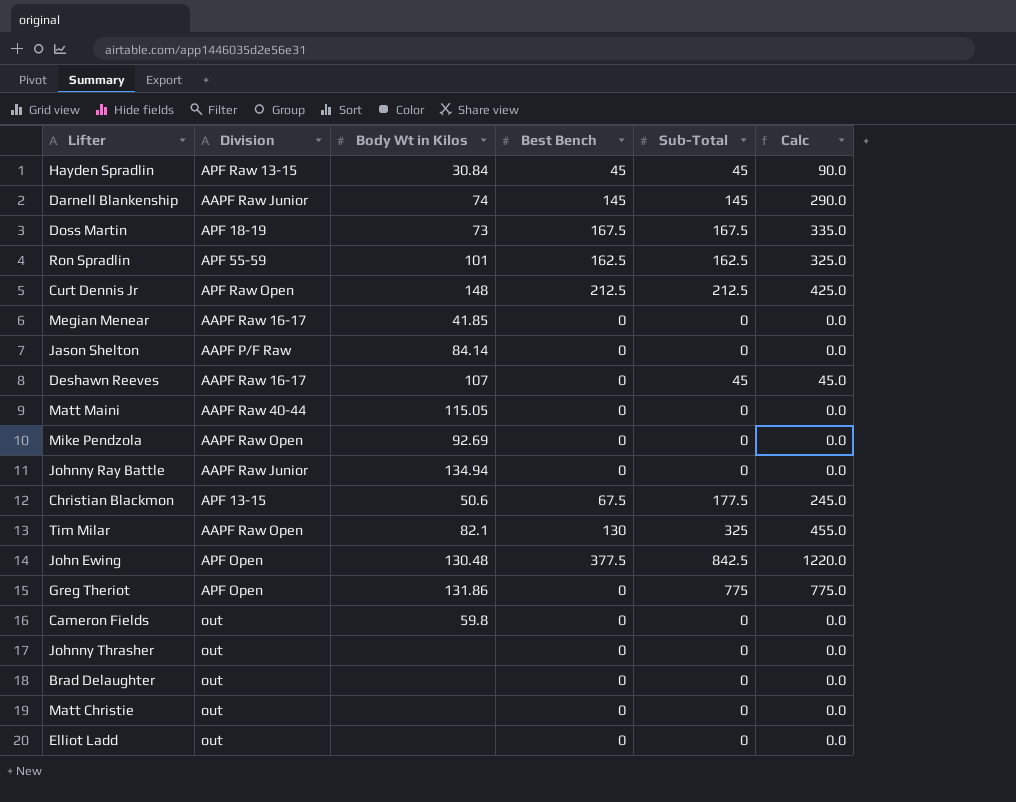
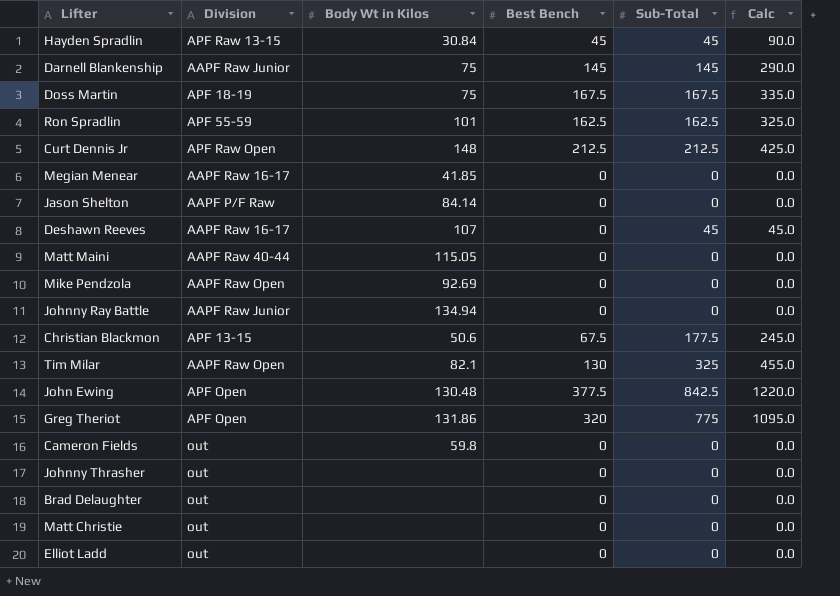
Darnell Blankenship | Body Wt in Kilos: 74 -> 75
Doss Martin | Body Wt in Kilos: 73 -> 75
Greg Theriot | Best Bench: 0 -> 320
Greg Theriot | Calc: 775.0 -> 1095.0

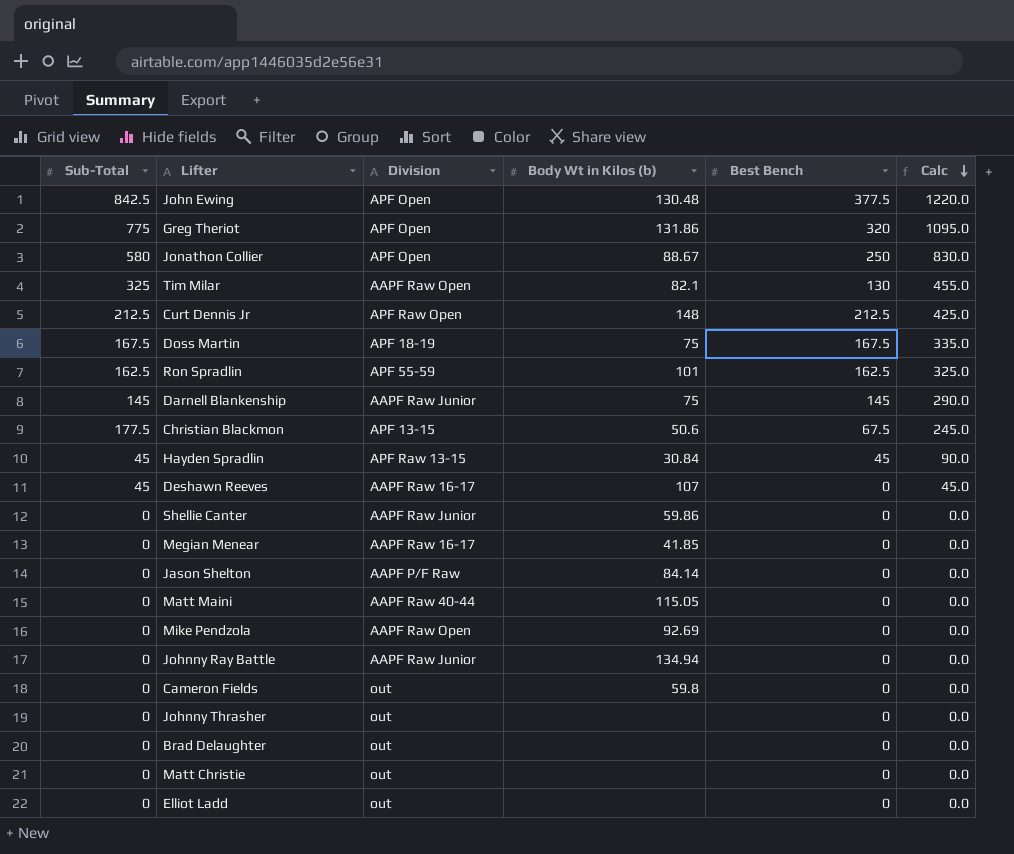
row order: none -> Calc descending
column Sub-Total | position: 5 -> 1
column name: Body Wt in Kilos -> Body Wt in Kilos (b)
row Jonathon Collier: none -> 580 | APF Open | 88.67 | 250 | 830.0
row Shellie Canter: none -> 0 | AAPF Raw Junior | 59.86 | 0 | 0.0

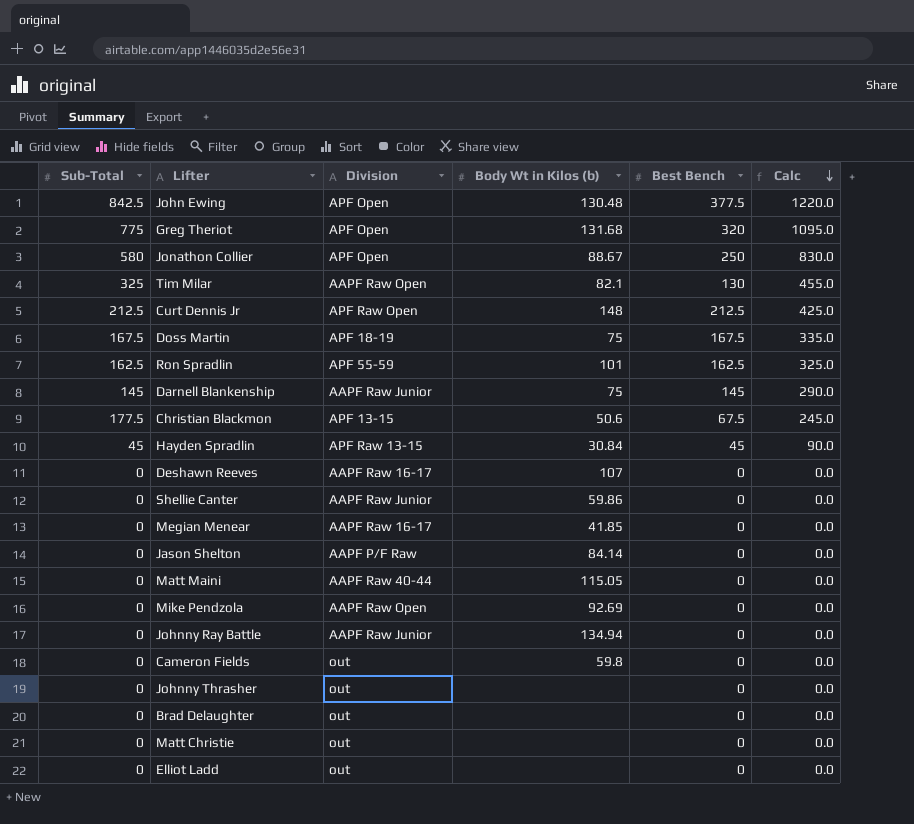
Greg Theriot | Body Wt in Kilos (b): 131.86 -> 131.68
Deshawn Reeves | Sub-Total: 45 -> 0
Deshawn Reeves | Calc: 45.0 -> 0.0

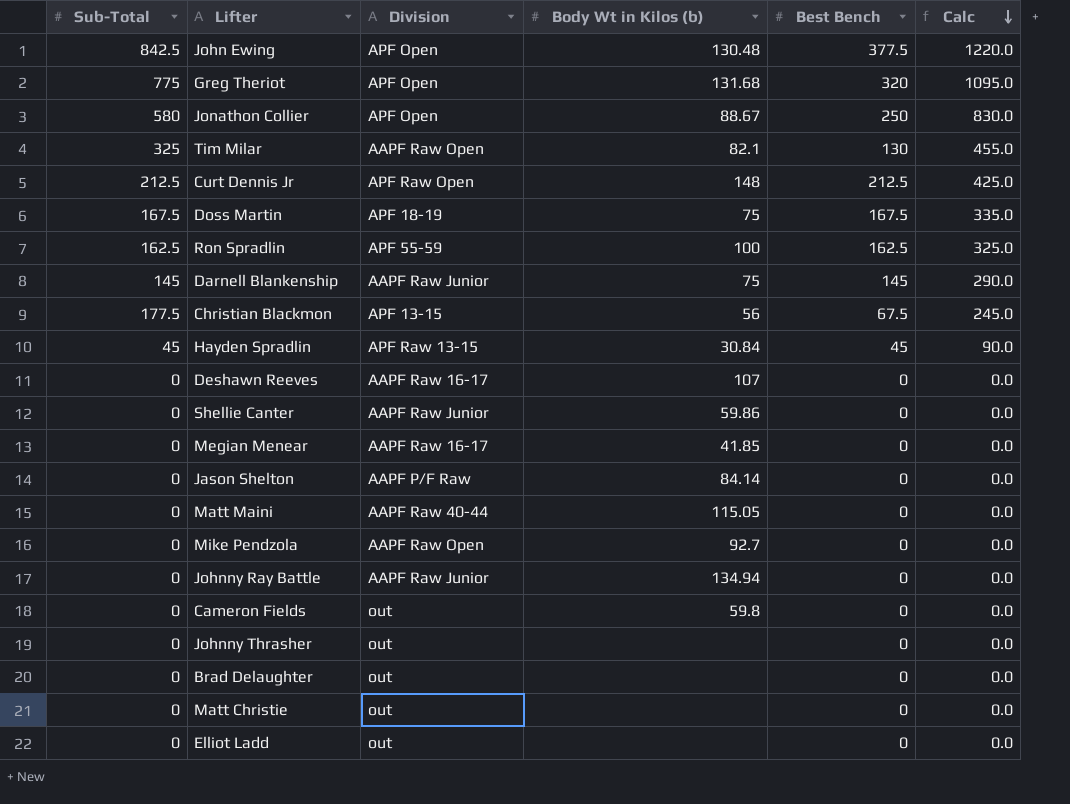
Ron Spradlin | Body Wt in Kilos (b): 101 -> 100
Christian Blackmon | Body Wt in Kilos (b): 50.6 -> 56
Mike Pendzola | Body Wt in Kilos (b): 92.69 -> 92.7

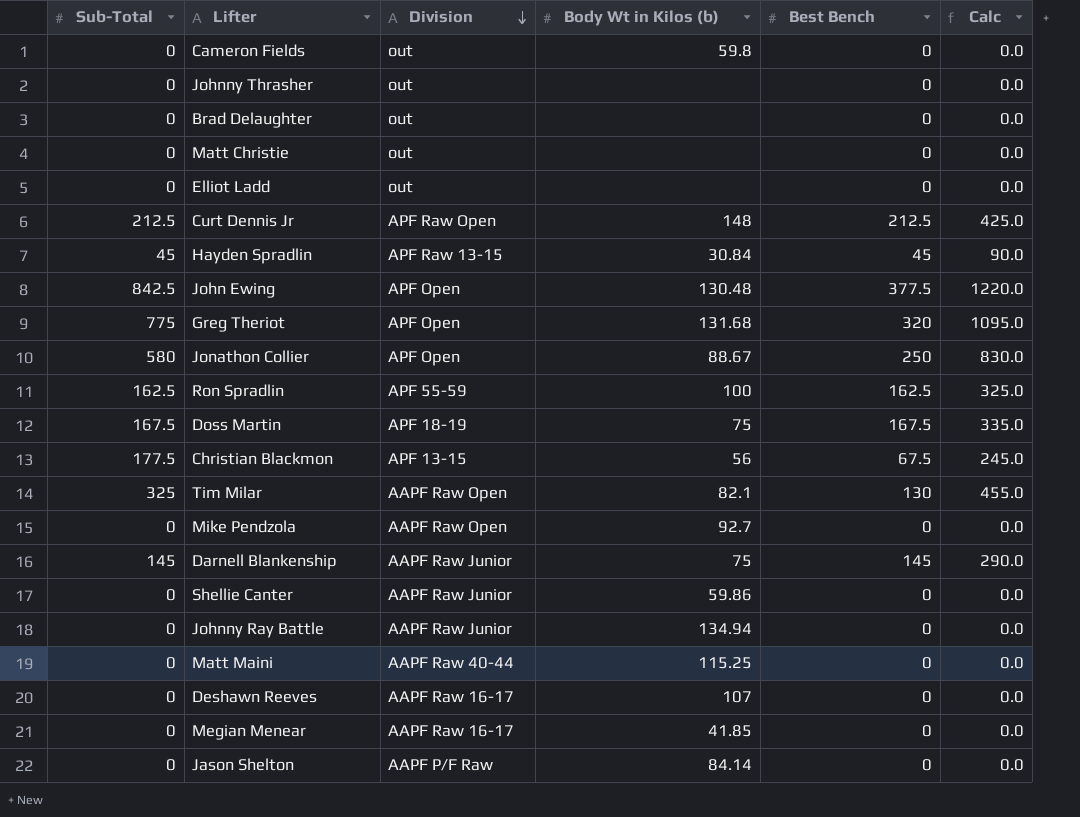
row order: Calc descending -> Division descending
Matt Maini | Body Wt in Kilos (b): 115.05 -> 115.25

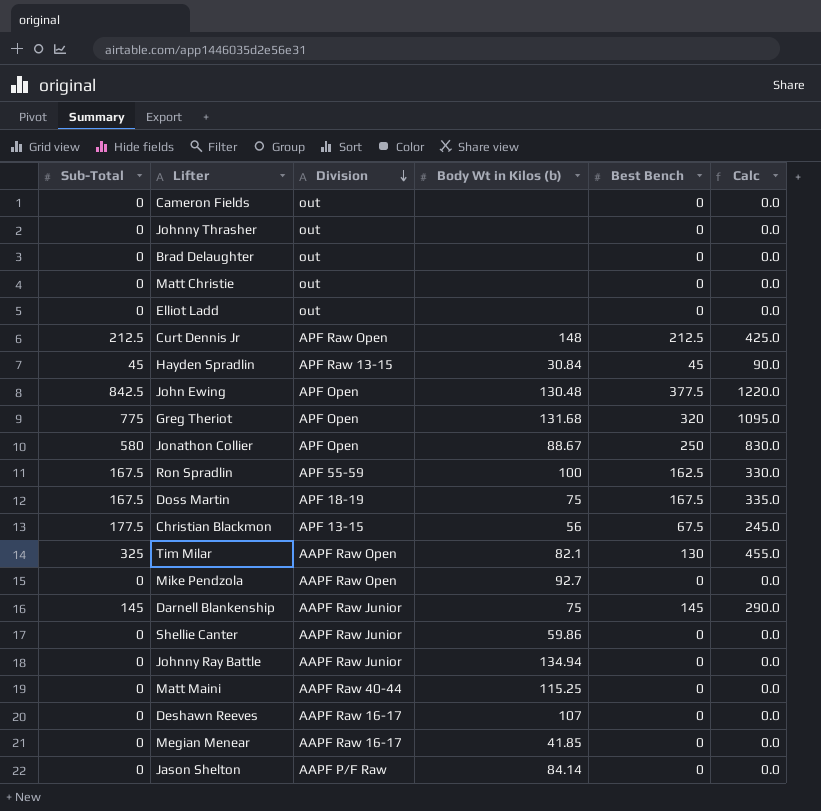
Cameron Fields | Body Wt in Kilos (b): 59.8 -> none
Ron Spradlin | Sub-Total: 162.5 -> 167.5
Ron Spradlin | Calc: 325.0 -> 330.0

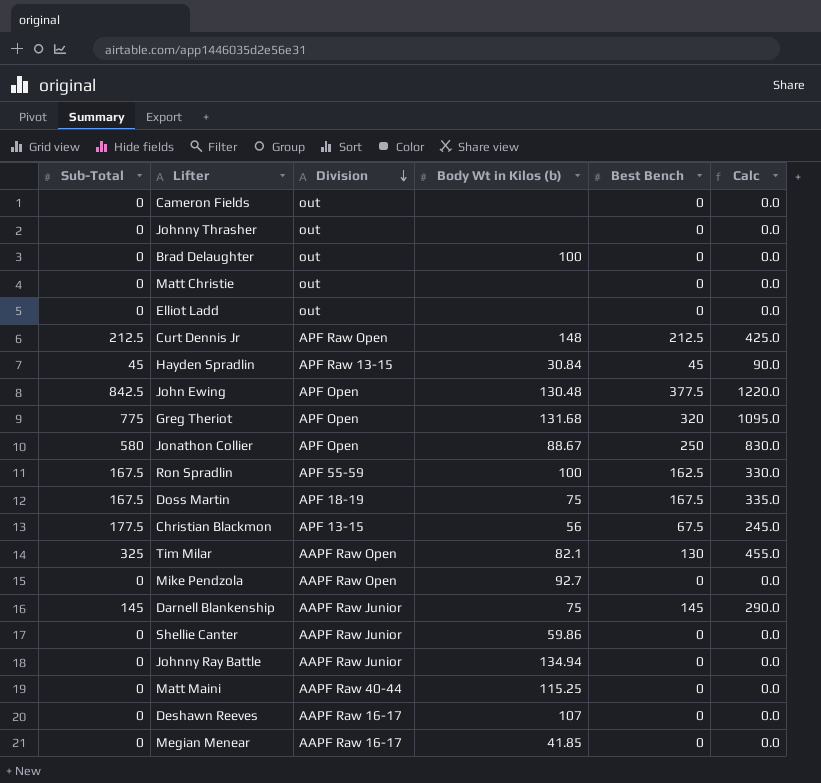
row Jason Shelton: 0 | AAPF P/F Raw | 84.14 | 0 | 0.0 -> none
Brad Delaughter | Body Wt in Kilos (b): none -> 100

